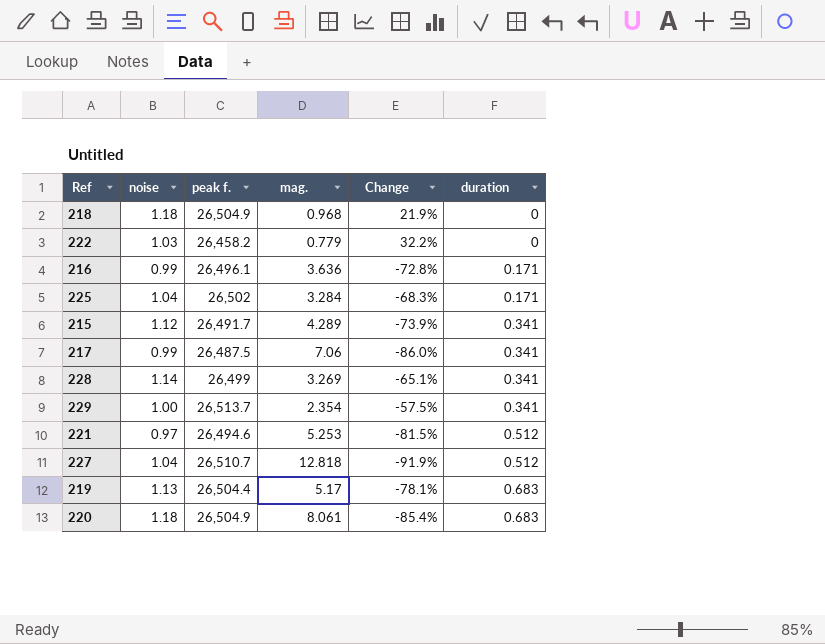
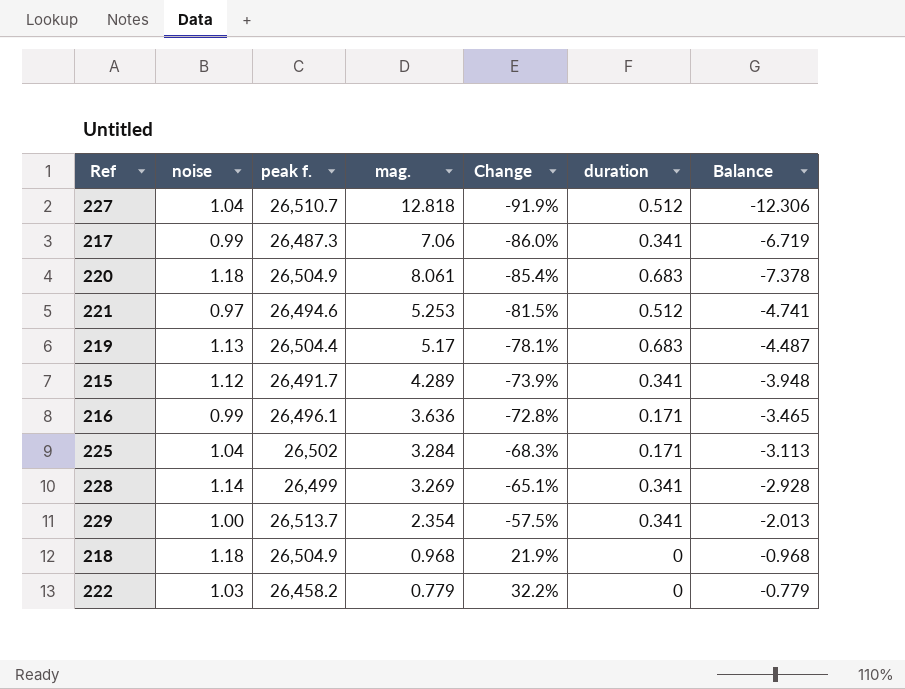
row order: duration ascending -> Change ascending
column Balance | formula: none -> [duration] - [mag.]
217 | peak f.: 26,487.5 -> 26,487.3

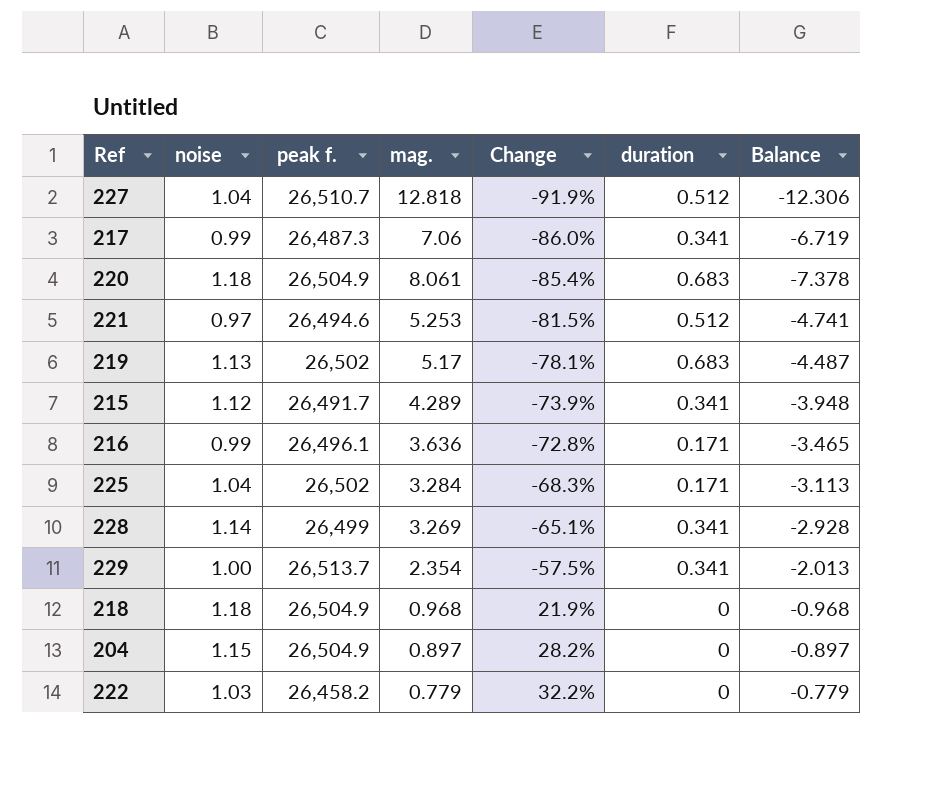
219 | peak f.: 26,504.4 -> 26,502
row 204: none -> 1.15 | 26,504.9 | 0.897 | 28.2% | 0 | -0.897

